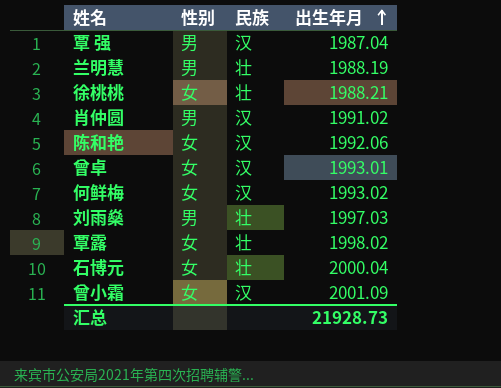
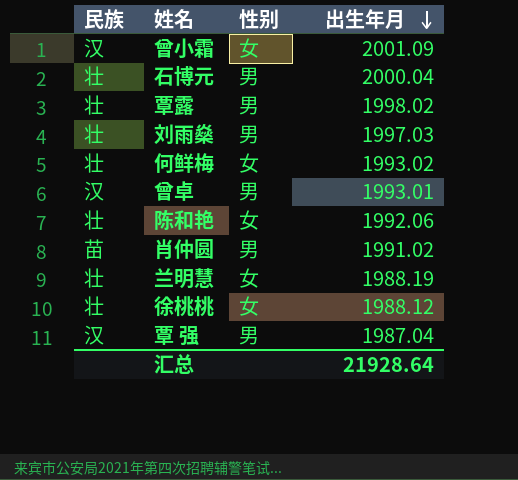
row order: 出生年月 ascending -> 出生年月 descending
column 民族 | position: 3 -> 1
石博元 | 性别: 女 -> 男
覃露 | 性别: 女 -> 男
何鲜梅 | 民族: 汉 -> 壮
曾卓 | 性别: 女 -> 男
陈和艳 | 民族: 汉 -> 壮
肖仲圆 | 民族: 汉 -> 苗
兰明慧 | 性别: 男 -> 女
徐桃桃 | 出生年月: 1988.21 -> 1988.12
汇总 | 出生年月: 21928.73 -> 21928.64

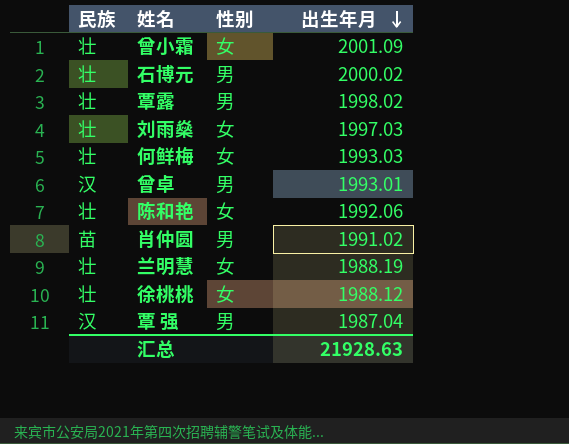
曾小霜 | 民族: 汉 -> 壮
石博元 | 出生年月: 2000.04 -> 2000.02
刘雨燊 | 性别: 男 -> 女
何鲜梅 | 出生年月: 1993.02 -> 1993.03
汇总 | 出生年月: 21928.64 -> 21928.63

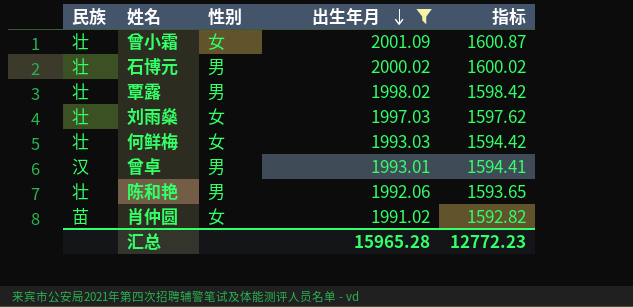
filter: none -> 出生年月 >= 1991.02
column 指标 | formula: none -> [出生年月] * 0.8
陈和艳 | 性别: 女 -> 男
肖仲圆 | 性别: 男 -> 女
汇总 | 出生年月: 21928.63 -> 15965.28

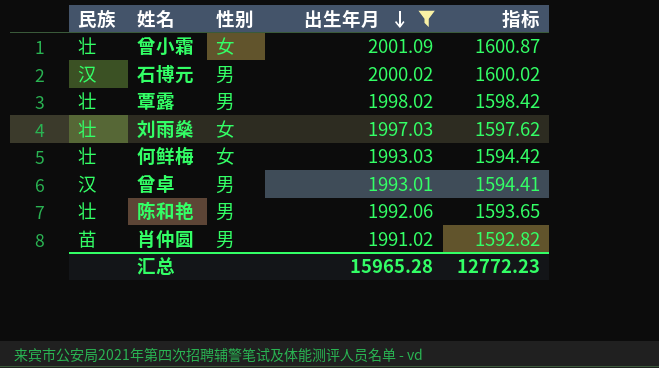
石博元 | 民族: 壮 -> 汉
肖仲圆 | 性别: 女 -> 男

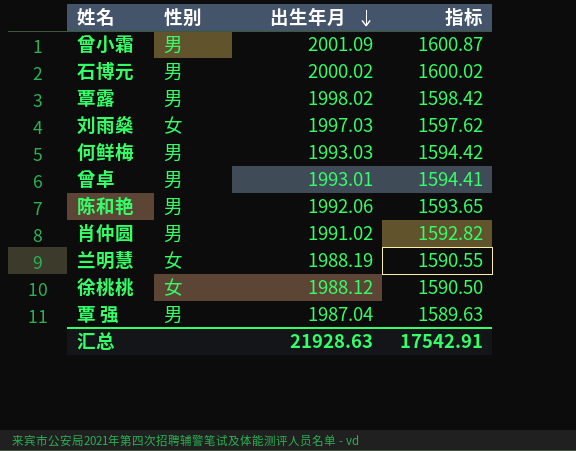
filter: 出生年月 >= 1991.02 -> none
column 民族 | position: 1 -> none
曾小霜 | 性别: 女 -> 男
何鲜梅 | 性别: 女 -> 男
汇总 | 出生年月: 15965.28 -> 21928.63
汇总 | 指标: 12772.23 -> 17542.91

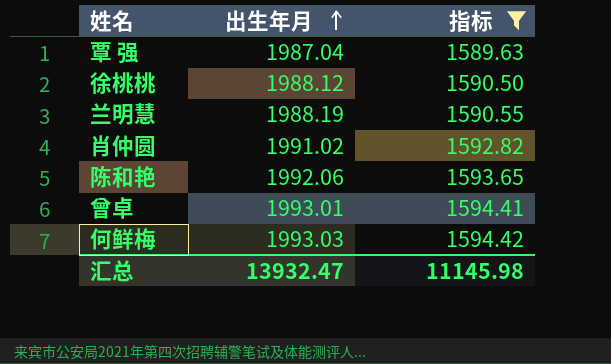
filter: none -> 指标 <= 1594.42
row order: 出生年月 descending -> 出生年月 ascending
column 性别 | position: 2 -> none
汇总 | 出生年月: 21928.63 -> 13932.47
汇总 | 指标: 17542.91 -> 11145.98

